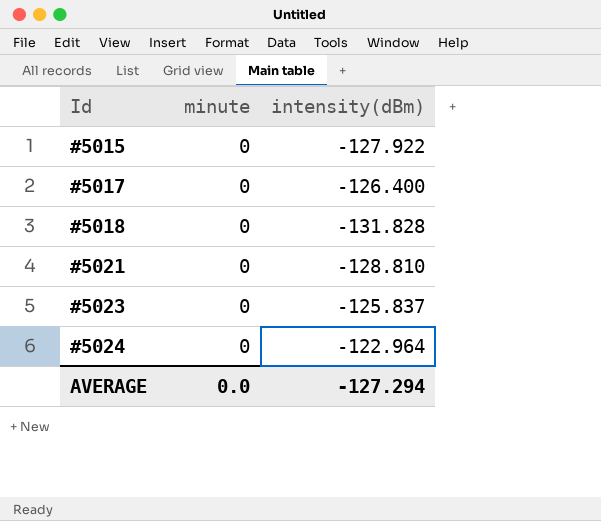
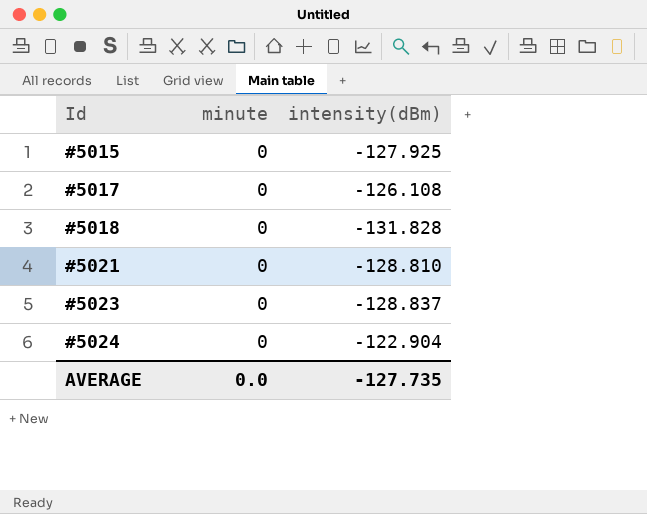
#5015 | intensity(dBm): -127.922 -> -127.925
#5017 | intensity(dBm): -126.400 -> -126.108
#5023 | intensity(dBm): -125.837 -> -128.837
#5024 | intensity(dBm): -122.964 -> -122.904
AVERAGE | intensity(dBm): -127.294 -> -127.735

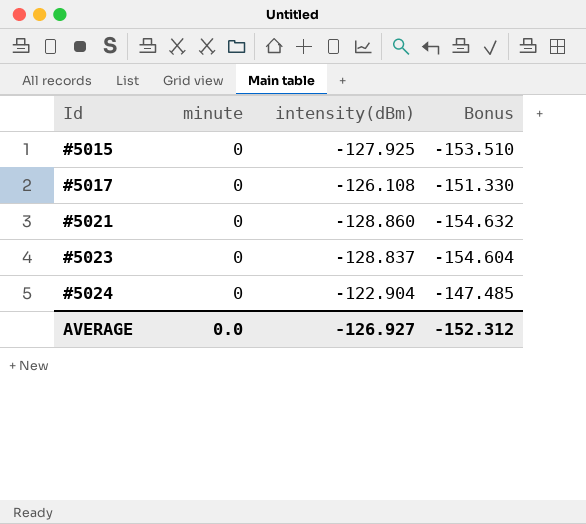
column Bonus | formula: none -> [intensity(dBm)] * 1.2
row #5018: 0 | -131.828 -> none
#5021 | intensity(dBm): -128.810 -> -128.860
AVERAGE | intensity(dBm): -127.735 -> -126.927

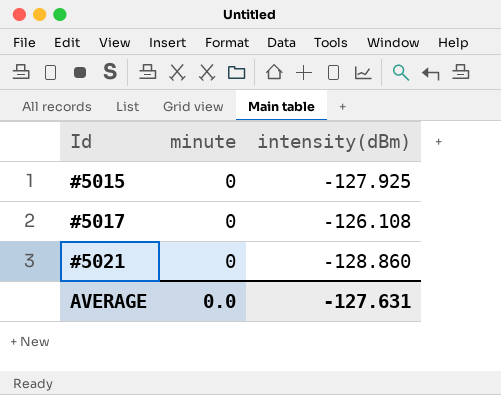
column Bonus | formula: [intensity(dBm)] * 1.2 -> none
row #5023: 0 | -128.837 | -154.604 -> none
row #5024: 0 | -122.904 | -147.485 -> none
AVERAGE | intensity(dBm): -126.927 -> -127.631

